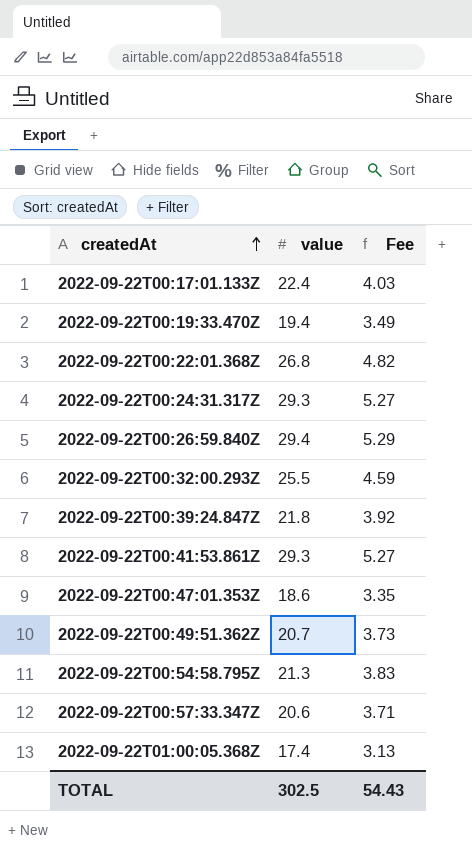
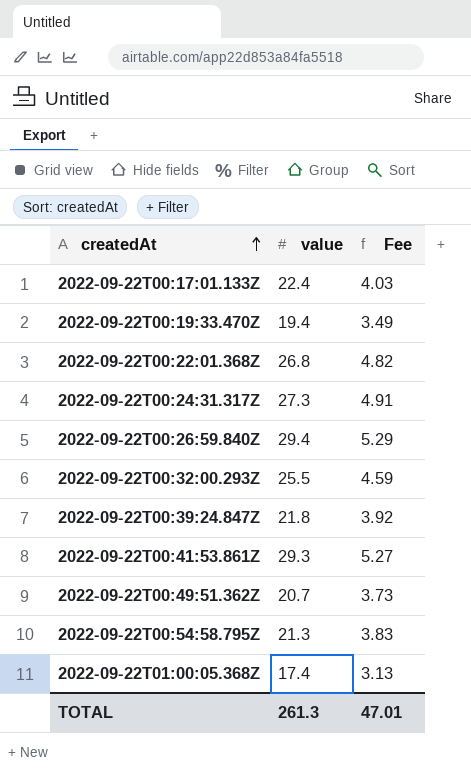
row 2022-09-22T00:47:01.353Z: 18.6 | 3.35 -> none
row 2022-09-22T00:57:33.347Z: 20.6 | 3.71 -> none
2022-09-22T00:24:31.317Z | value: 29.3 -> 27.3
2022-09-22T00:24:31.317Z | Fee: 5.27 -> 4.91
TOTAL | value: 302.5 -> 261.3
TOTAL | Fee: 54.43 -> 47.01

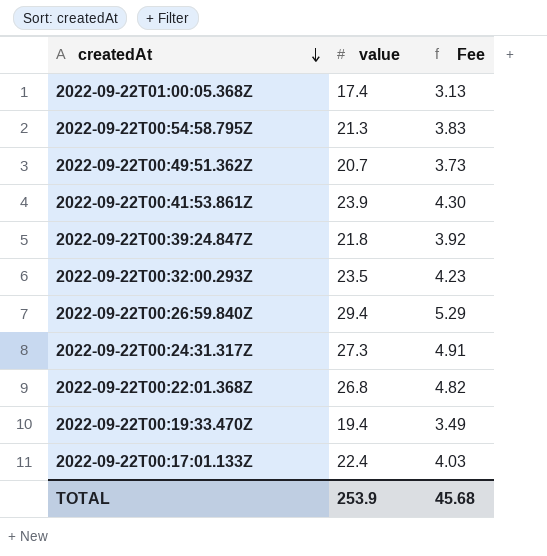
row order: createdAt ascending -> createdAt descending
2022-09-22T00:41:53.861Z | value: 29.3 -> 23.9
2022-09-22T00:41:53.861Z | Fee: 5.27 -> 4.30
2022-09-22T00:32:00.293Z | value: 25.5 -> 23.5
2022-09-22T00:32:00.293Z | Fee: 4.59 -> 4.23
TOTAL | value: 261.3 -> 253.9
TOTAL | Fee: 47.01 -> 45.68

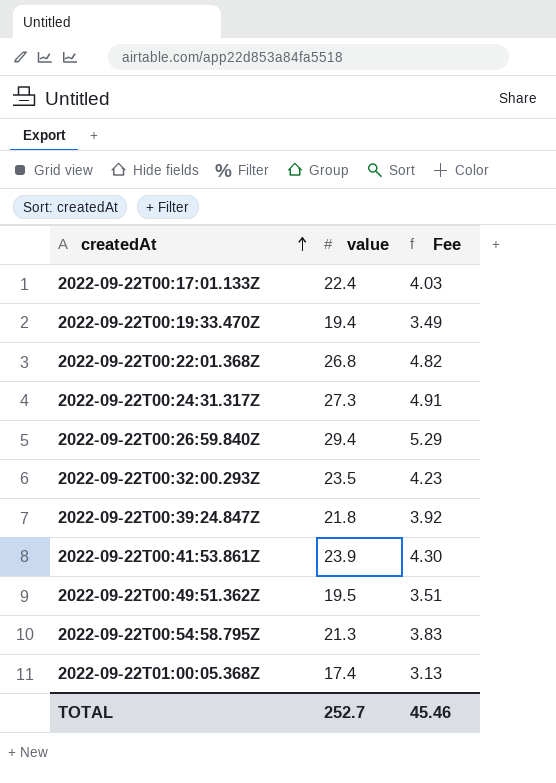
row order: createdAt descending -> createdAt ascending
2022-09-22T00:49:51.362Z | value: 20.7 -> 19.5
2022-09-22T00:49:51.362Z | Fee: 3.73 -> 3.51
TOTAL | value: 253.9 -> 252.7
TOTAL | Fee: 45.68 -> 45.46

